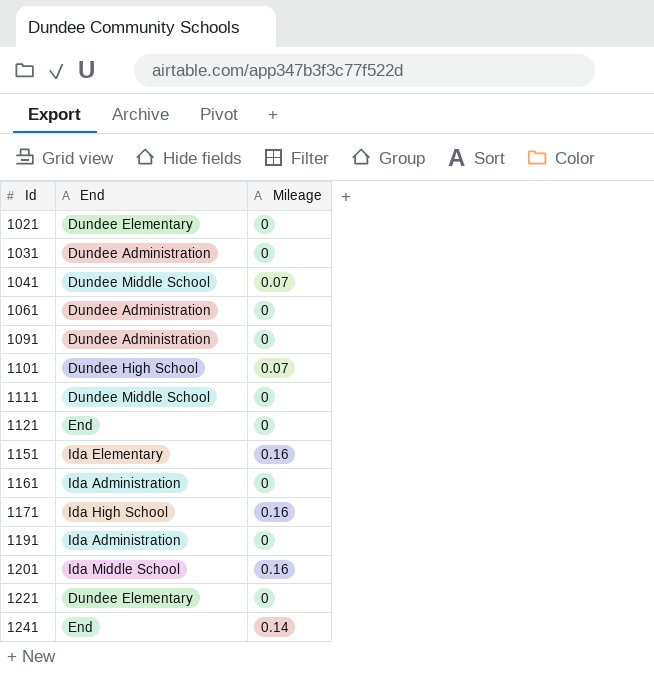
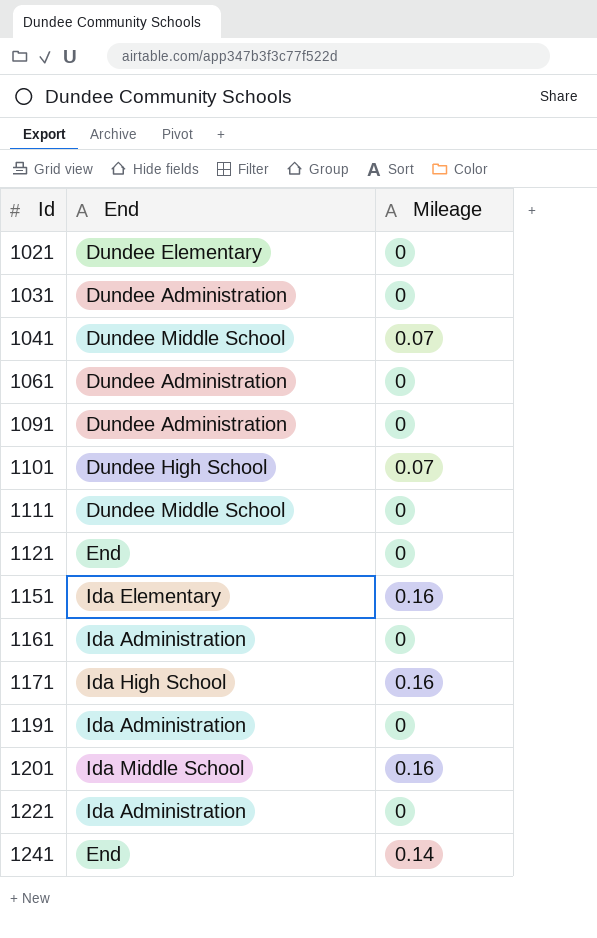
1221 | End: Dundee Elementary -> Ida Administration

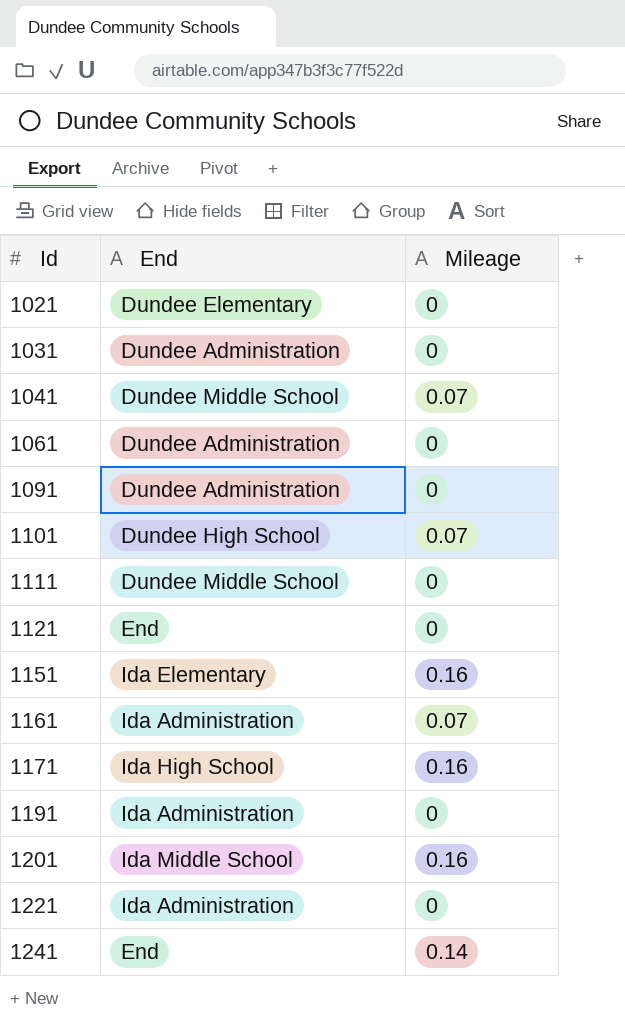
1161 | Mileage: 0 -> 0.07

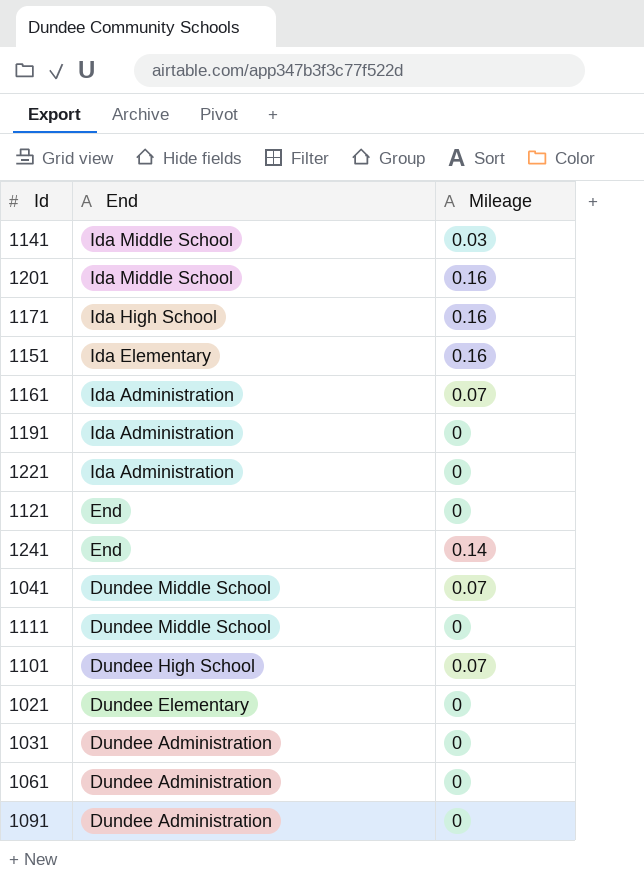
row order: Id ascending -> End descending
row 1141: none -> Ida Middle School | 0.03

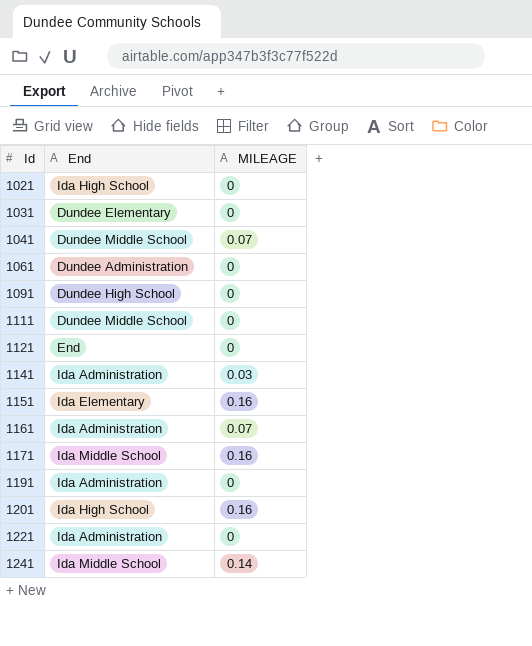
row order: End descending -> Id ascending
column name: Mileage -> MILEAGE
row 1101: Dundee High School | 0.07 -> none
1021 | End: Dundee Elementary -> Ida High School
1031 | End: Dundee Administration -> Dundee Elementary
1091 | End: Dundee Administration -> Dundee High School
1141 | End: Ida Middle School -> Ida Administration
1171 | End: Ida High School -> Ida Middle School
1201 | End: Ida Middle School -> Ida High School
1241 | End: End -> Ida Middle School

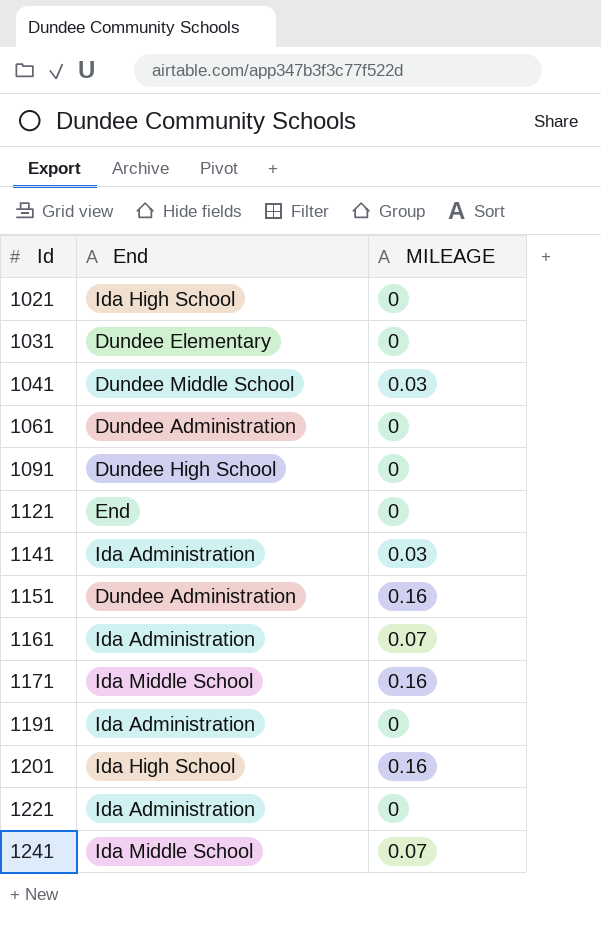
row 1111: Dundee Middle School | 0 -> none
1041 | MILEAGE: 0.07 -> 0.03
1151 | End: Ida Elementary -> Dundee Administration
1241 | MILEAGE: 0.14 -> 0.07

